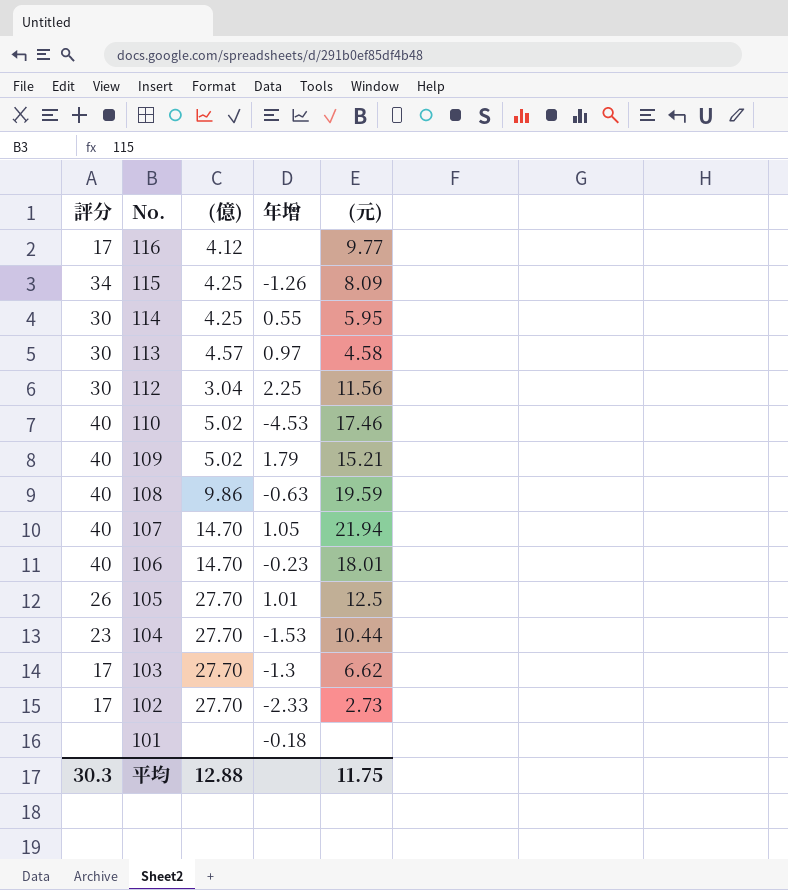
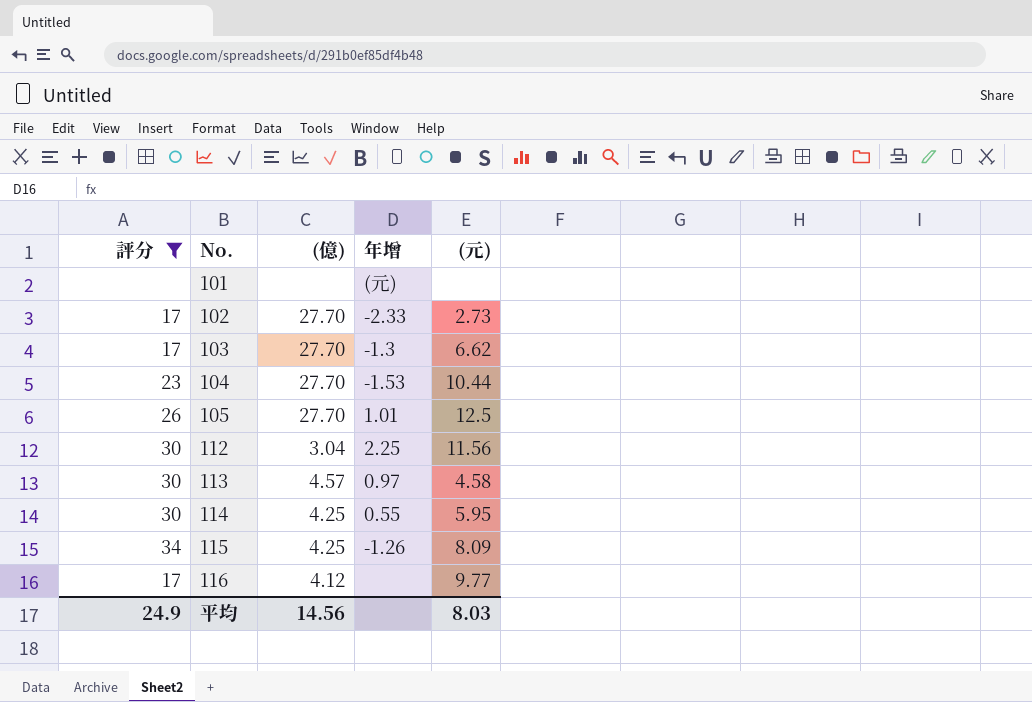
filter: none -> 評分 != 40
row order: No. descending -> No. ascending
101 | 年增: -0.18 -> (元)
平均 | 評分: 30.3 -> 24.9
平均 | (億): 12.88 -> 14.56
平均 | (元): 11.75 -> 8.03

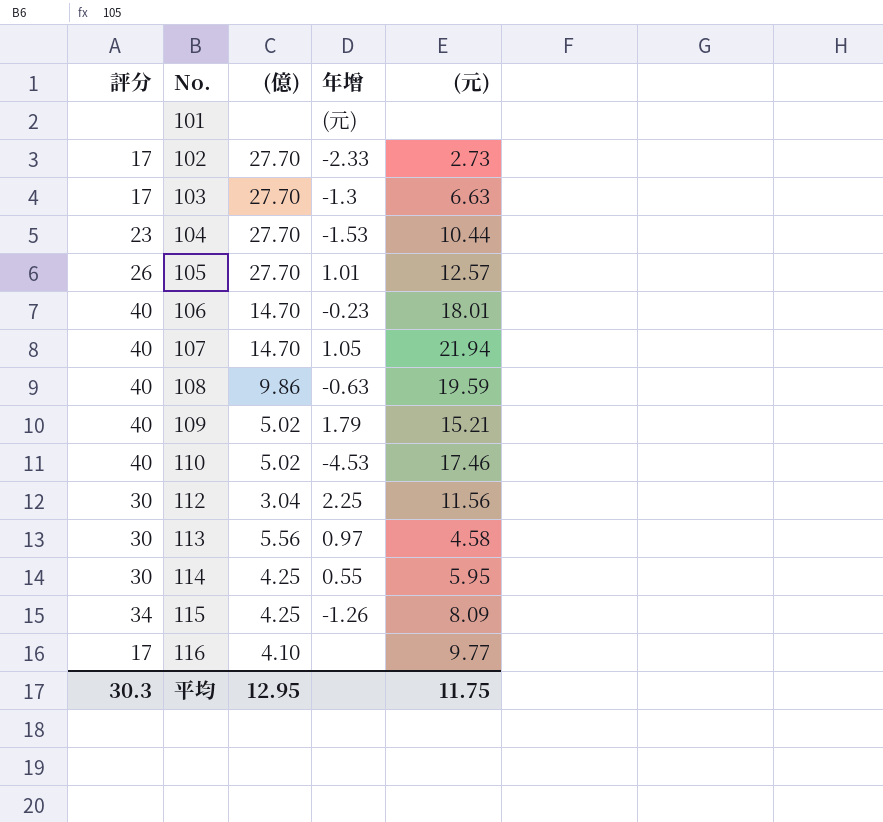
filter: 評分 != 40 -> none
103 | (元): 6.62 -> 6.63
105 | (元): 12.5 -> 12.57
113 | (億): 4.57 -> 5.56
116 | (億): 4.12 -> 4.10
平均 | 評分: 24.9 -> 30.3
平均 | (億): 14.56 -> 12.95
平均 | (元): 8.03 -> 11.75

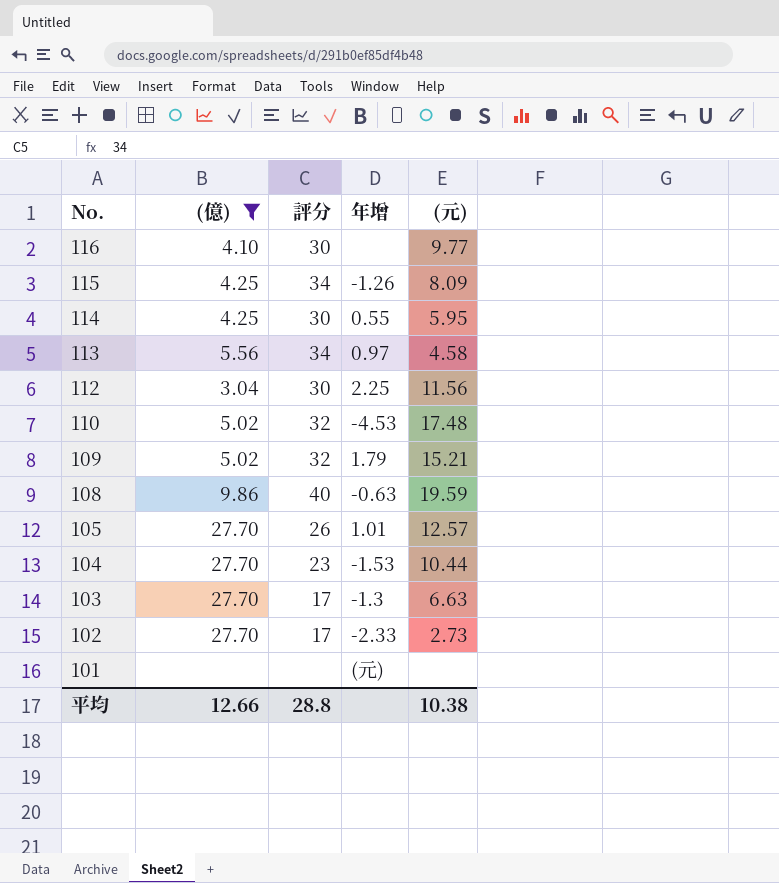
filter: none -> (億) != 14.70
row order: No. ascending -> No. descending
column 評分 | position: 1 -> 3
116 | 評分: 17 -> 30
113 | 評分: 30 -> 34
110 | 評分: 40 -> 32
110 | (元): 17.46 -> 17.48
109 | 評分: 40 -> 32
平均 | (億): 12.95 -> 12.66
平均 | 評分: 30.3 -> 28.8
平均 | (元): 11.75 -> 10.38

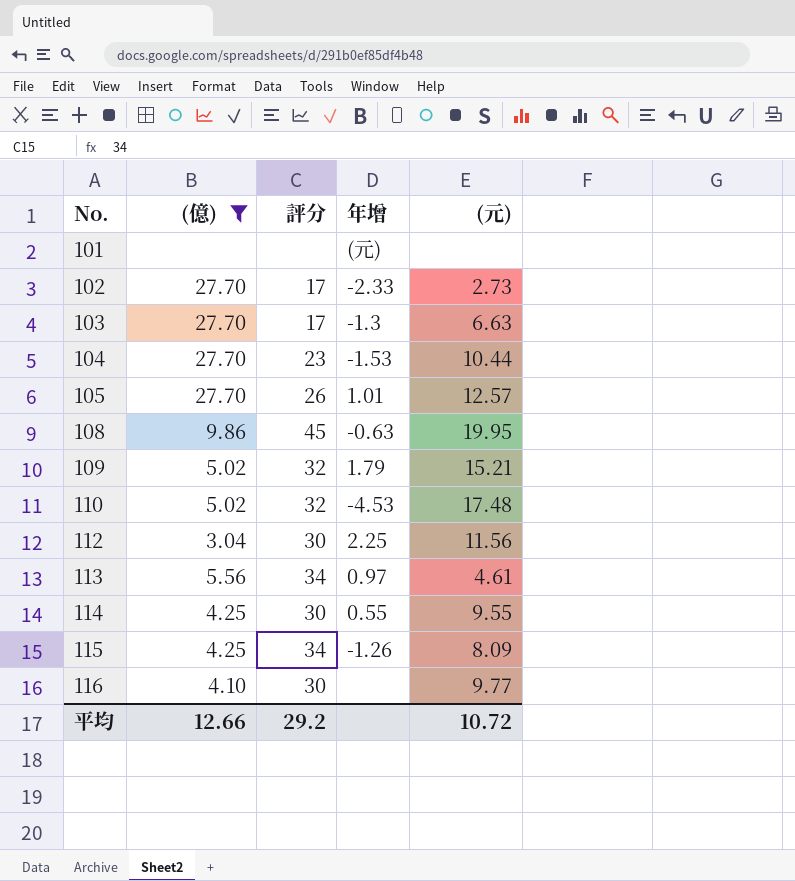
row order: No. descending -> No. ascending
108 | 評分: 40 -> 45
108 | (元): 19.59 -> 19.95
113 | (元): 4.58 -> 4.61
114 | (元): 5.95 -> 9.55
平均 | 評分: 28.8 -> 29.2
平均 | (元): 10.38 -> 10.72

